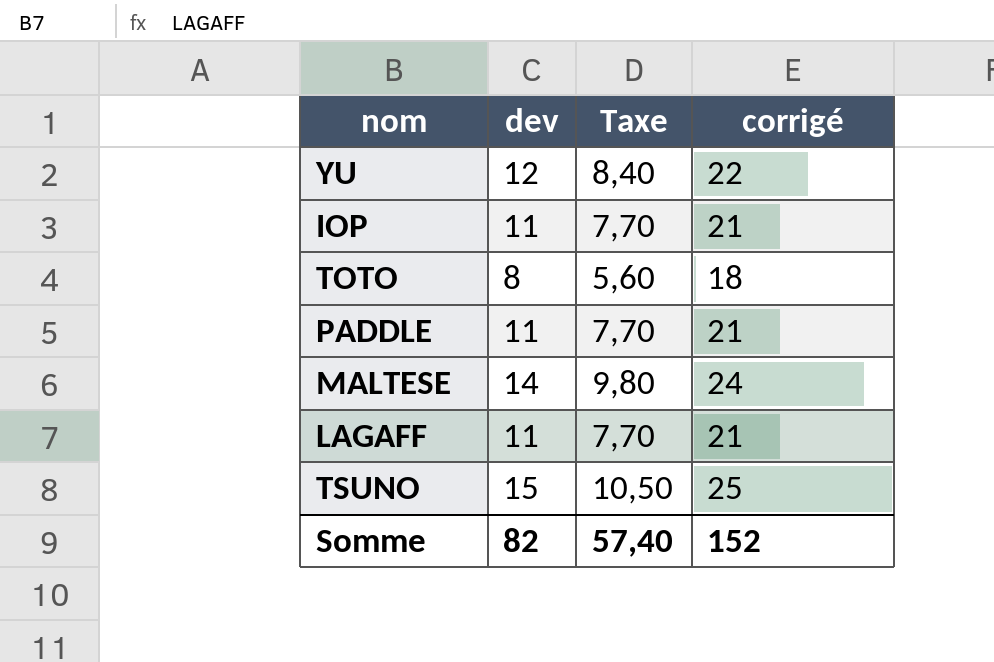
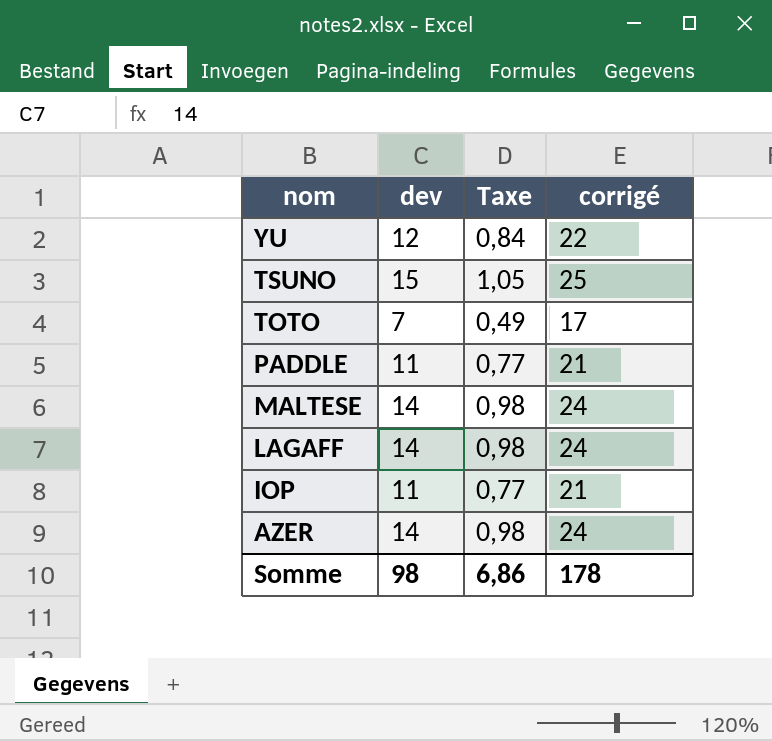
row order: none -> nom descending
column Taxe | formula: [dev] * 0,7 -> [dev] * 0,07
TOTO | dev: 8 -> 7
TOTO | corrigé: 18 -> 17
LAGAFF | dev: 11 -> 14
LAGAFF | corrigé: 21 -> 24
row AZER: none -> 14 | 0,98 | 24
Somme | dev: 82 -> 98
Somme | Taxe: 57,40 -> 6,86
Somme | corrigé: 152 -> 178

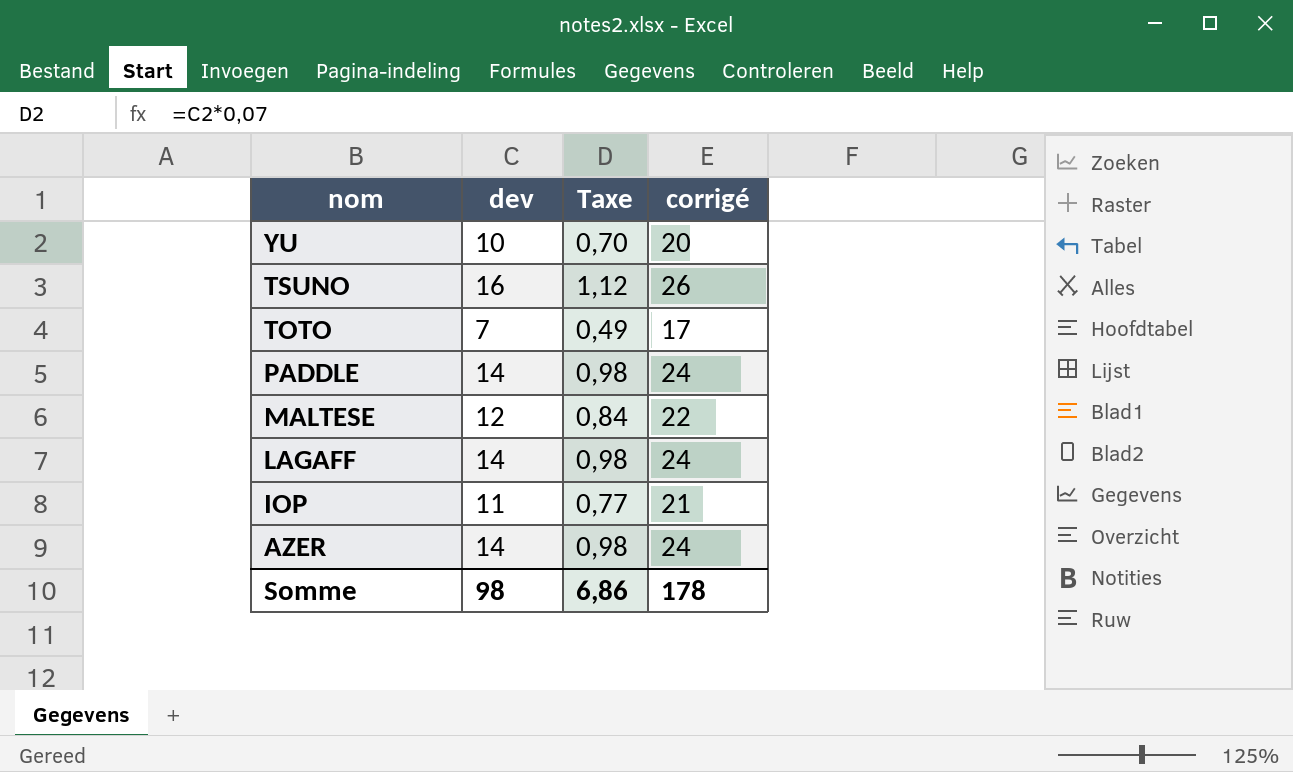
YU | dev: 12 -> 10
YU | Taxe: 0,84 -> 0,70
YU | corrigé: 22 -> 20
TSUNO | dev: 15 -> 16
TSUNO | Taxe: 1,05 -> 1,12
TSUNO | corrigé: 25 -> 26
PADDLE | dev: 11 -> 14
PADDLE | Taxe: 0,77 -> 0,98
PADDLE | corrigé: 21 -> 24
MALTESE | dev: 14 -> 12
MALTESE | Taxe: 0,98 -> 0,84
MALTESE | corrigé: 24 -> 22

